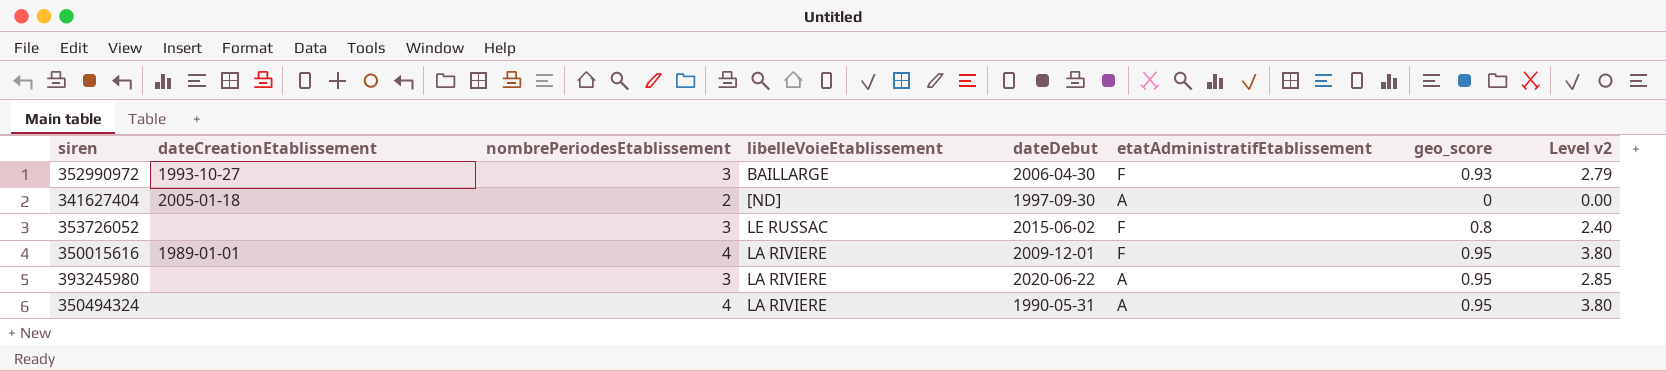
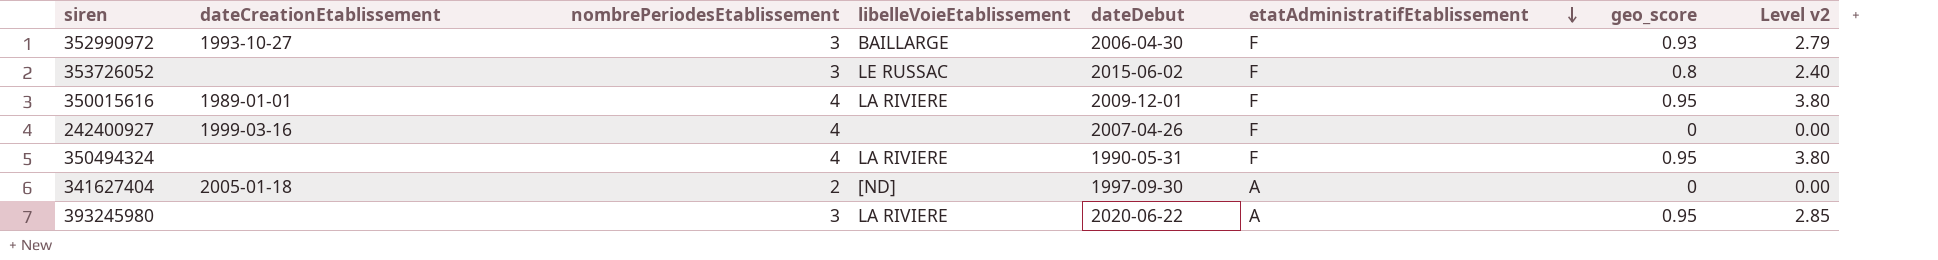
row order: none -> etatAdministratifEtablissement descending
row 242400927: none -> 1999-03-16 | 4 | none | 2007-04-26 | F | 0 | 0.00
350494324 | etatAdministratifEtablissement: A -> F

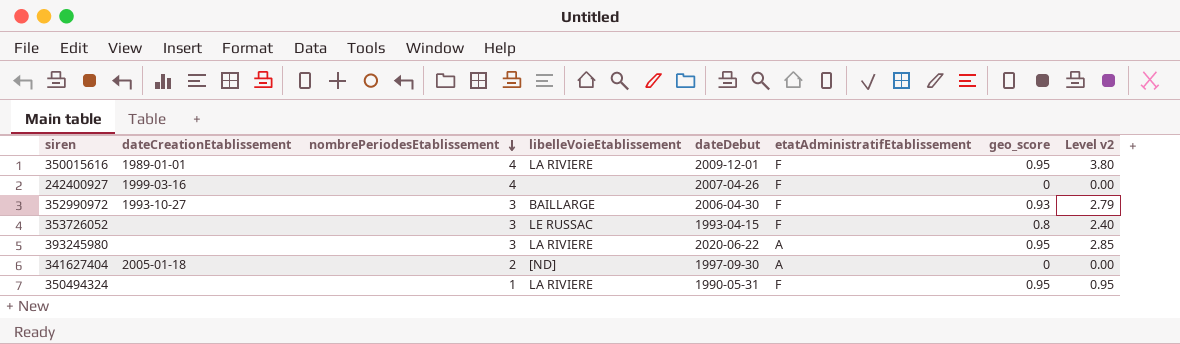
row order: etatAdministratifEtablissement descending -> nombrePeriodesEtablissement descending
353726052 | dateDebut: 2015-06-02 -> 1993-04-15
350494324 | nombrePeriodesEtablissement: 4 -> 1
350494324 | Level v2: 3.80 -> 0.95

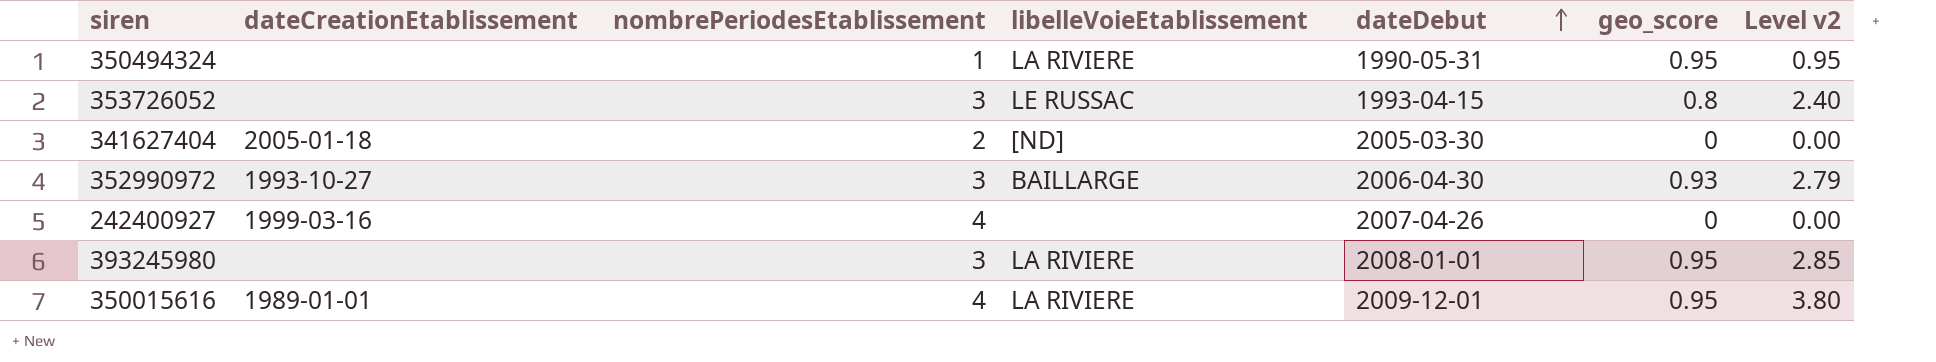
row order: nombrePeriodesEtablissement descending -> dateDebut ascending
column etatAdministratifEtablissement | position: 6 -> none
341627404 | dateDebut: 1997-09-30 -> 2005-03-30
393245980 | dateDebut: 2020-06-22 -> 2008-01-01

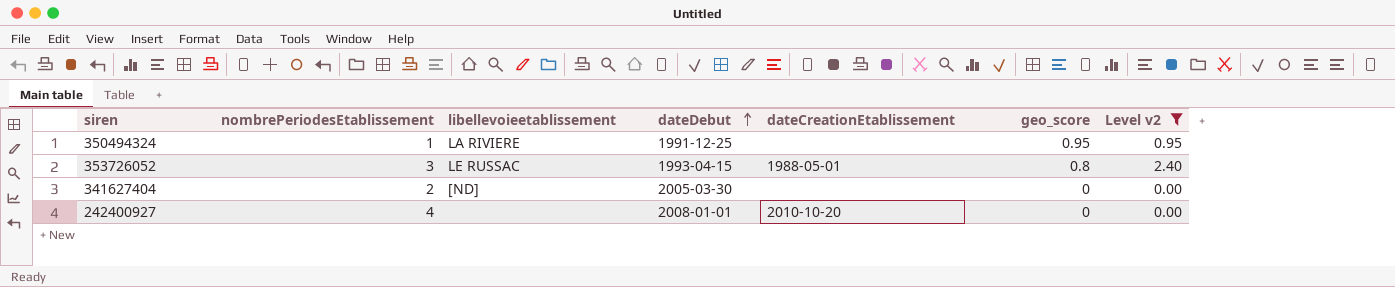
filter: none -> Level v2 <= 2.40
column name: libelleVoieEtablissement -> libellevoieetablissement
column dateCreationEtablissement | position: 2 -> 5
350494324 | dateDebut: 1990-05-31 -> 1991-12-25
353726052 | dateCreationEtablissement: none -> 1988-05-01
341627404 | dateCreationEtablissement: 2005-01-18 -> none
242400927 | dateDebut: 2007-04-26 -> 2008-01-01
242400927 | dateCreationEtablissement: 1999-03-16 -> 2010-10-20

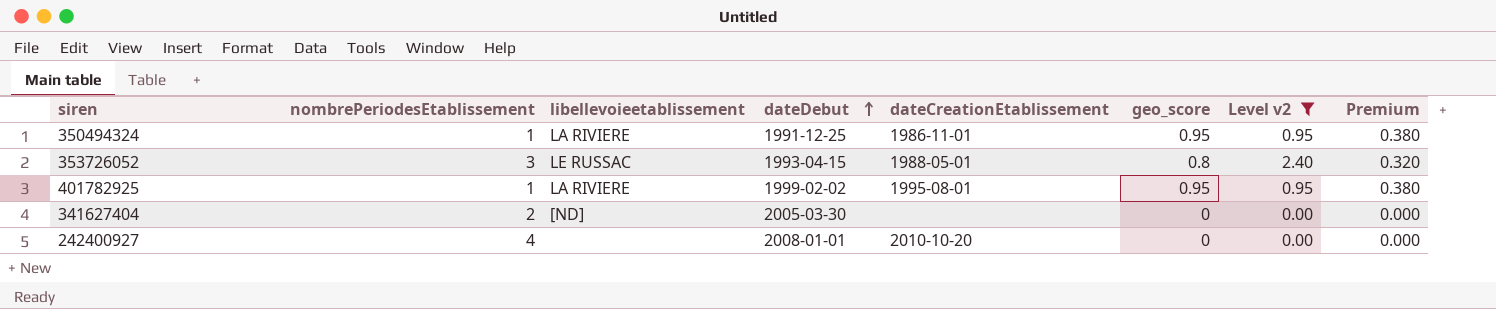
column Premium | formula: none -> [geo_score] * 0.4
350494324 | dateCreationEtablissement: none -> 1986-11-01
row 401782925: none -> 1 | LA RIVIERE | 1999-02-02 | 1995-08-01 | 0.95 | 0.95 | 0.380

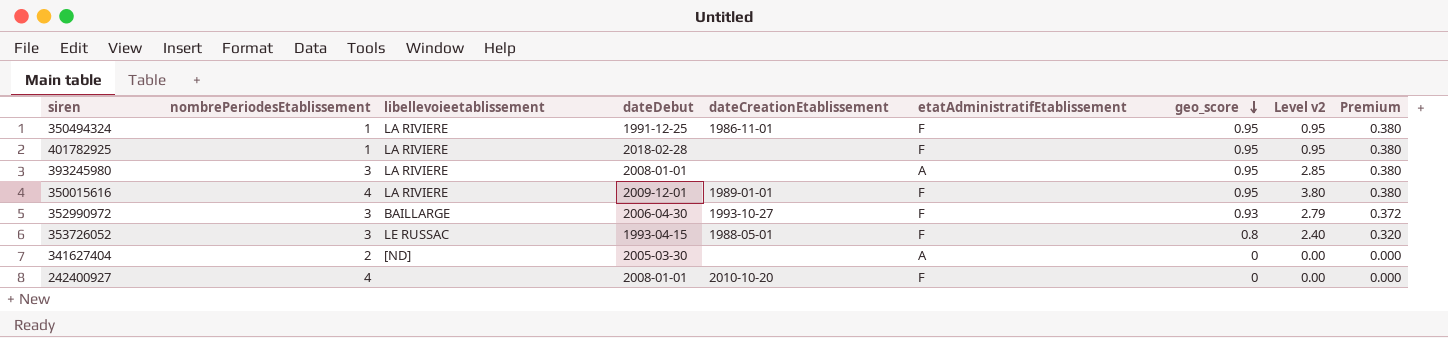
filter: Level v2 <= 2.40 -> none
row order: dateDebut ascending -> geo_score descending
column etatAdministratifEtablissement | position: none -> 6
401782925 | dateDebut: 1999-02-02 -> 2018-02-28
401782925 | dateCreationEtablissement: 1995-08-01 -> none

